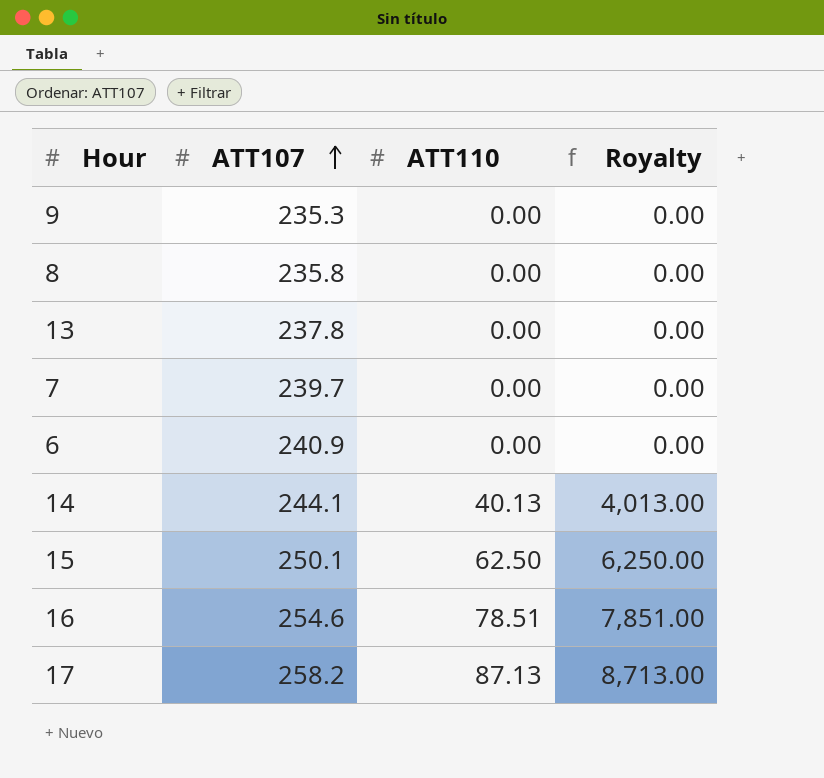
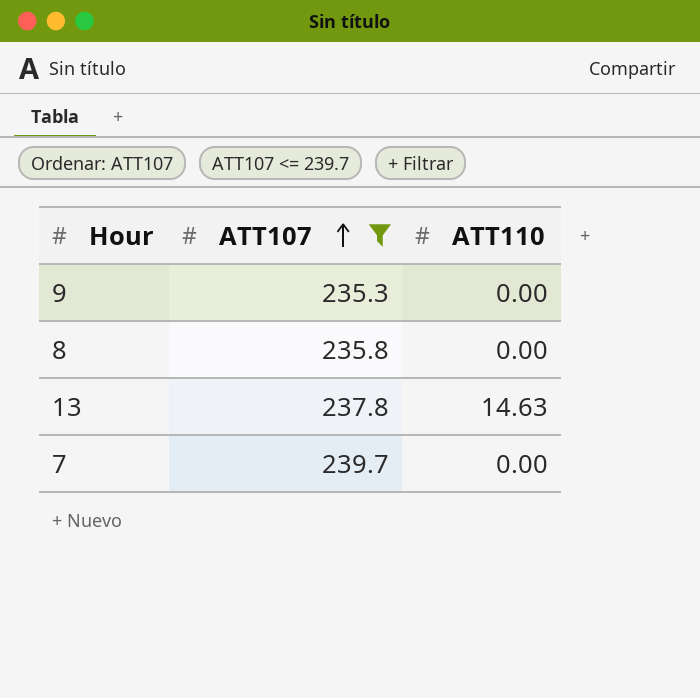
filter: none -> ATT107 <= 239.7
column Royalty | formula: [ATT110] * 100 -> none
13 | ATT110: 0.00 -> 14.63

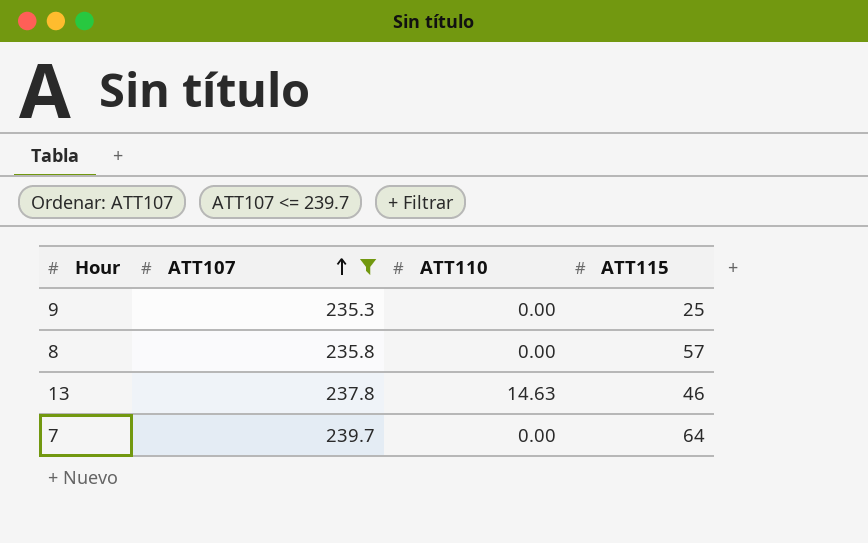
column ATT115 | position: none -> 4

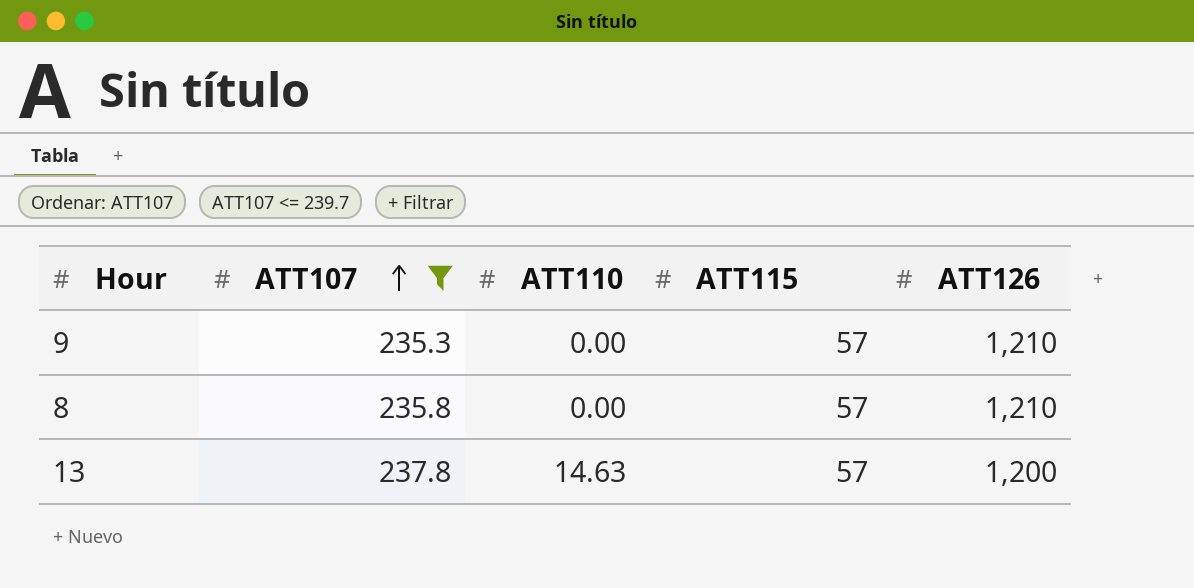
column ATT126 | position: none -> 5
row 7: 239.7 | 0.00 | 64 -> none
9 | ATT115: 25 -> 57
13 | ATT115: 46 -> 57

